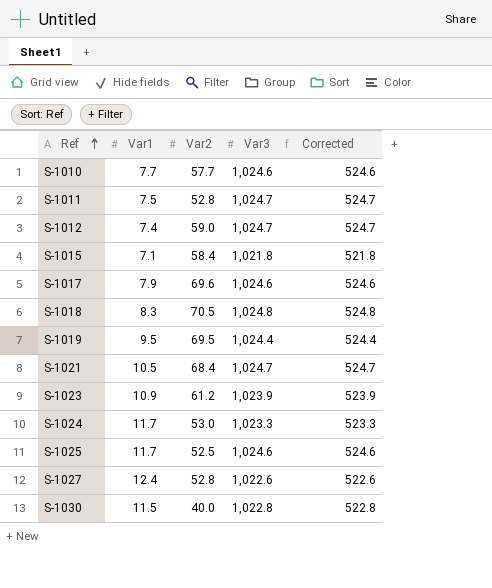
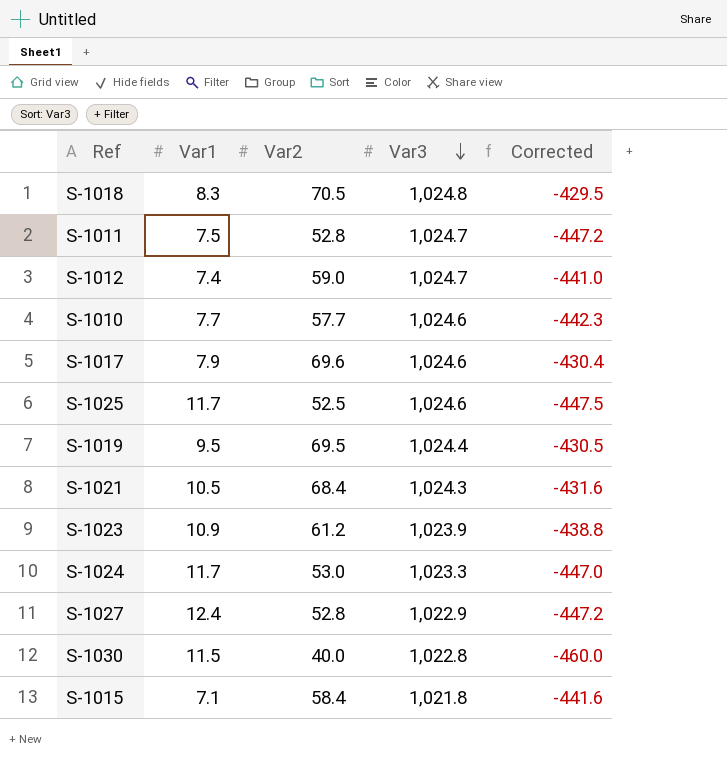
row order: Ref ascending -> Var3 descending
column Corrected | formula: [Var3] - 500 -> [Var2] - 500
S-1021 | Var3: 1,024.7 -> 1,024.3
S-1027 | Var3: 1,022.6 -> 1,022.9

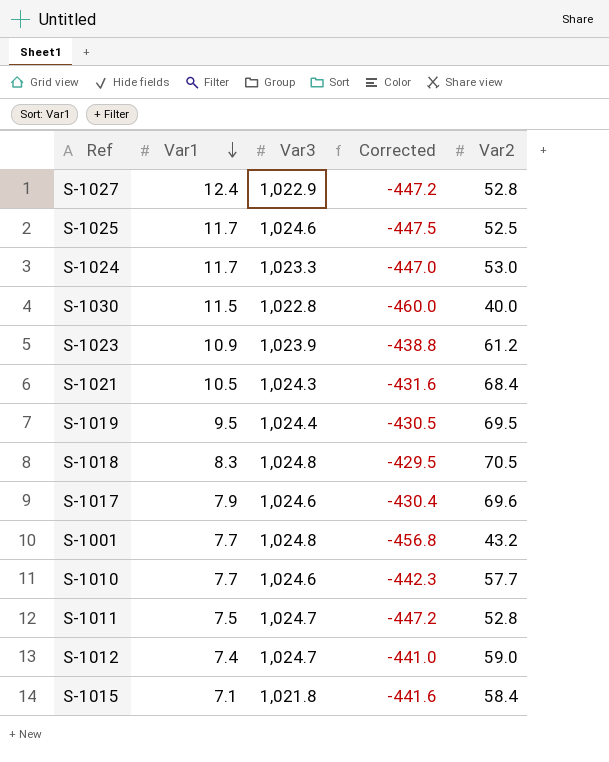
row order: Var3 descending -> Var1 descending
column Var2 | position: 3 -> 5
row S-1001: none -> 7.7 | 1,024.8 | -456.8 | 43.2

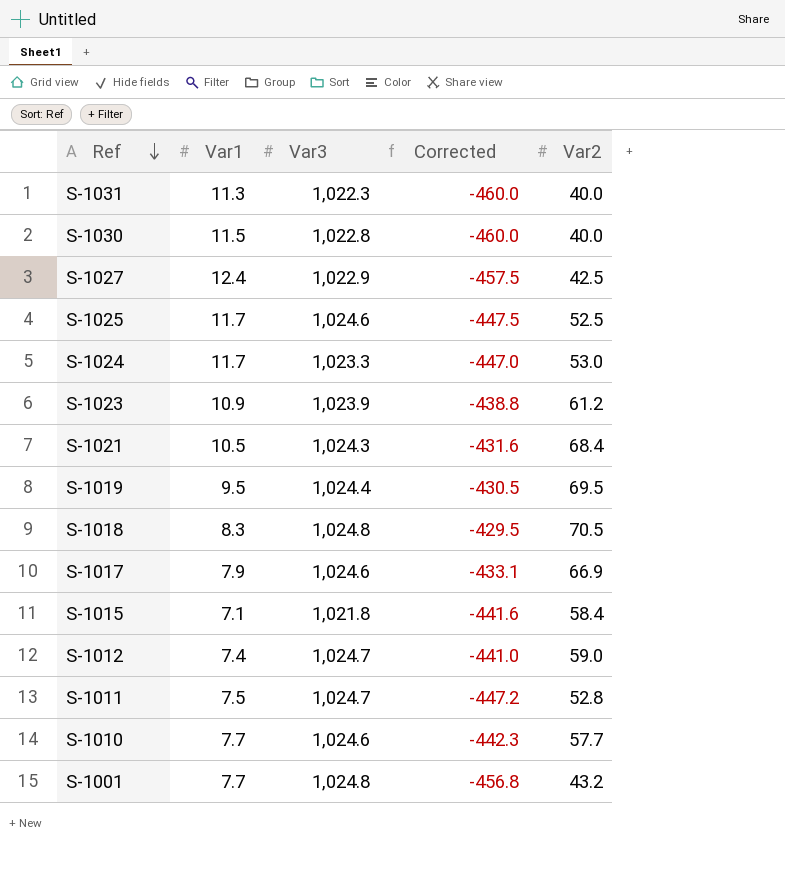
row order: Var1 descending -> Ref descending
row S-1031: none -> 11.3 | 1,022.3 | -460.0 | 40.0
S-1027 | Corrected: -447.2 -> -457.5
S-1027 | Var2: 52.8 -> 42.5
S-1017 | Corrected: -430.4 -> -433.1
S-1017 | Var2: 69.6 -> 66.9

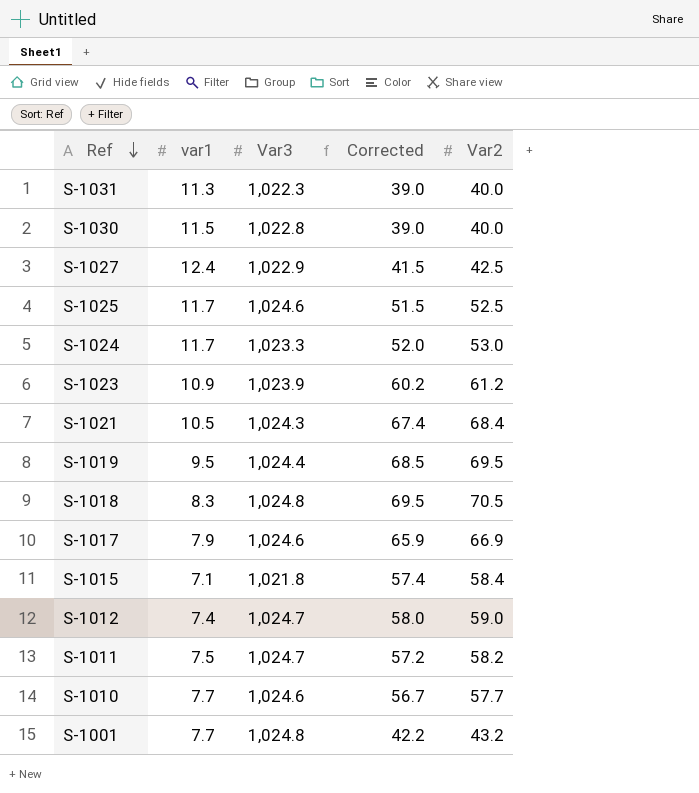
column name: Var1 -> var1
column Corrected | formula: [Var2] - 500 -> [Var2] - 1
S-1011 | Var2: 52.8 -> 58.2

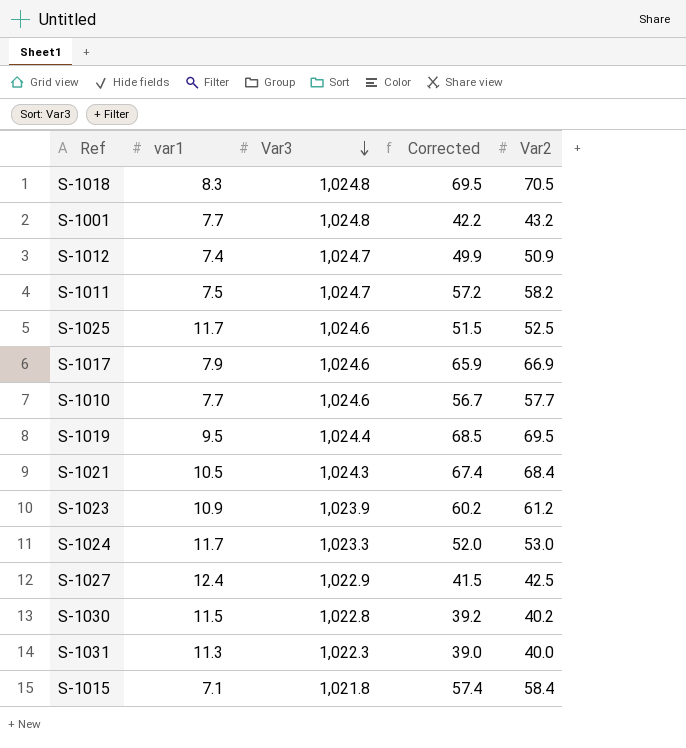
row order: Ref descending -> Var3 descending
S-1012 | Corrected: 58.0 -> 49.9
S-1012 | Var2: 59.0 -> 50.9
S-1030 | Corrected: 39.0 -> 39.2
S-1030 | Var2: 40.0 -> 40.2

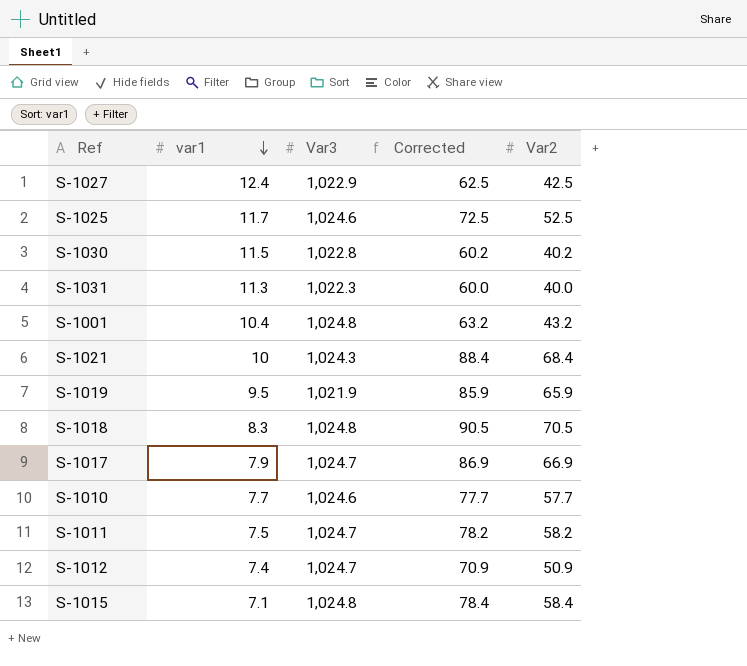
row order: Var3 descending -> var1 descending
column Corrected | formula: [Var2] - 1 -> [Var2] + 20
row S-1023: 10.9 | 1,023.9 | 60.2 | 61.2 -> none
row S-1024: 11.7 | 1,023.3 | 52.0 | 53.0 -> none
S-1001 | var1: 7.7 -> 10.4
S-1021 | var1: 10.5 -> 10
S-1019 | Var3: 1,024.4 -> 1,021.9
S-1019 | Var2: 69.5 -> 65.9
S-1017 | Var3: 1,024.6 -> 1,024.7
S-1015 | Var3: 1,021.8 -> 1,024.8

